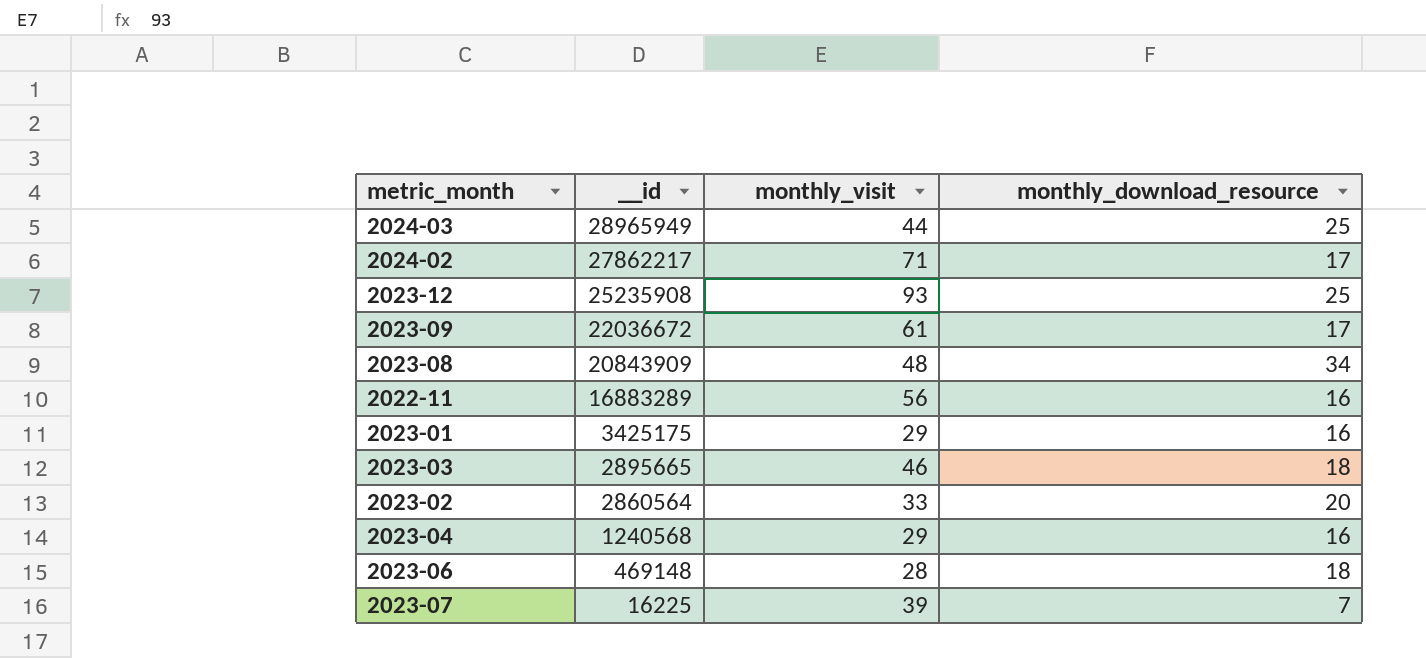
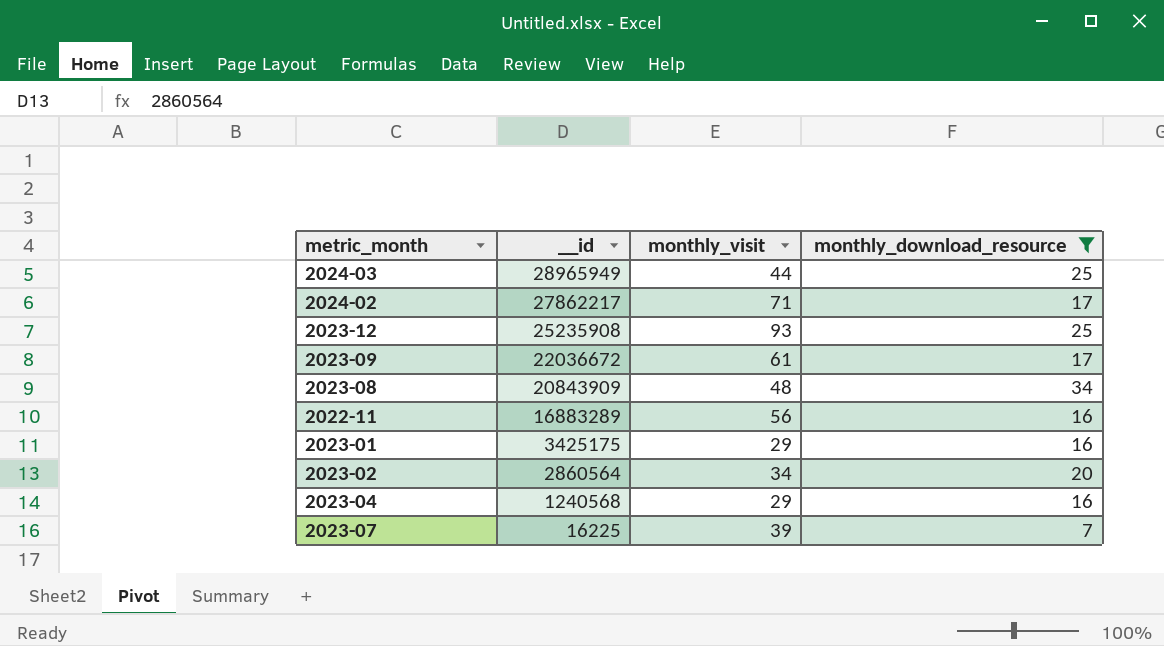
filter: none -> monthly_download_resource != 18
2023-02 | monthly_visit: 33 -> 34

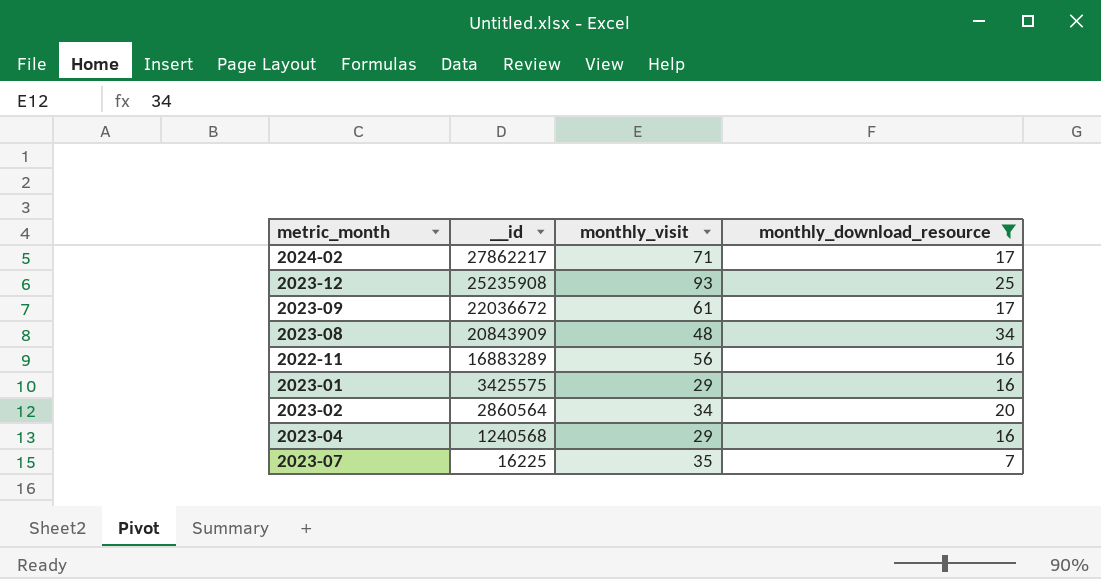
row 2024-03: 28965949 | 44 | 25 -> none
2023-01 | __id: 3425175 -> 3425575
2023-07 | monthly_visit: 39 -> 35

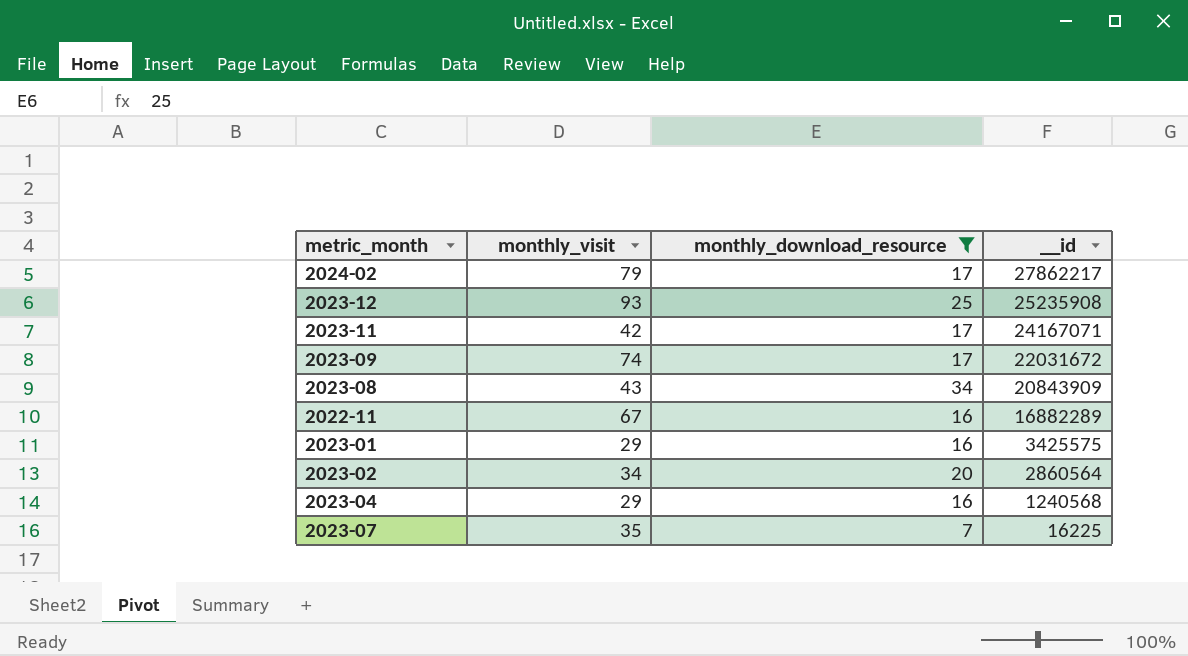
column __id | position: 2 -> 4
2024-02 | monthly_visit: 71 -> 79
row 2023-11: none -> 42 | 17 | 24167071
2023-09 | monthly_visit: 61 -> 74
2023-09 | __id: 22036672 -> 22031672
2023-08 | monthly_visit: 48 -> 43
2022-11 | monthly_visit: 56 -> 67
2022-11 | __id: 16883289 -> 16882289

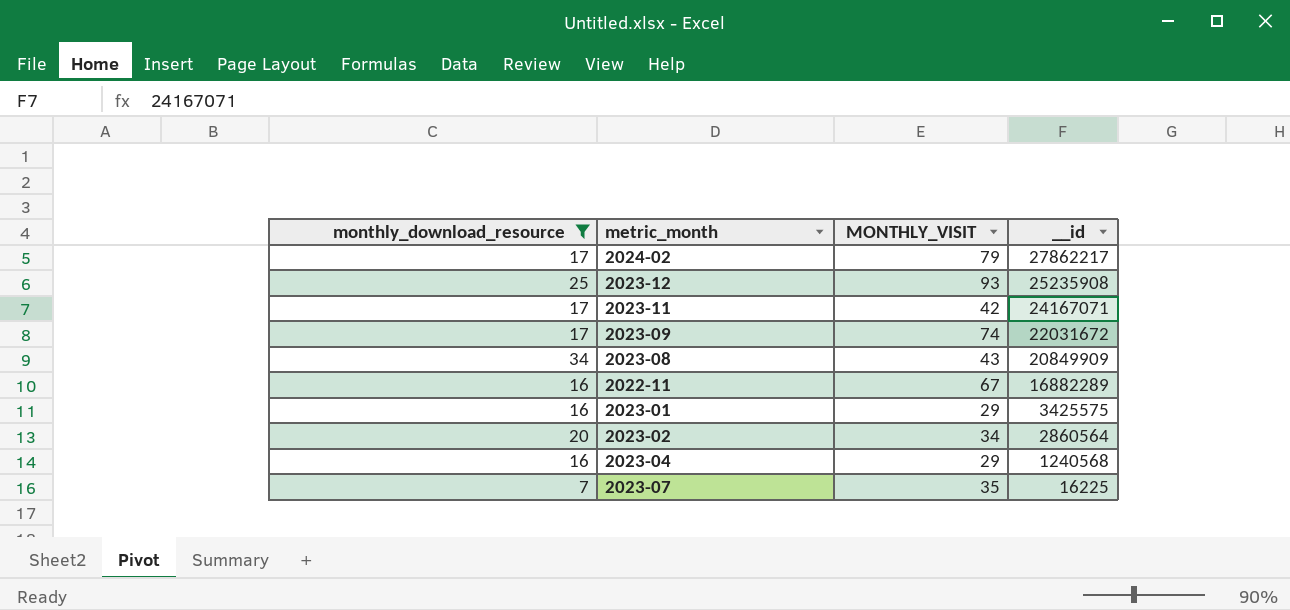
column monthly_download_resource | position: 3 -> 1
column name: monthly_visit -> MONTHLY_VISIT
2023-08 | __id: 20843909 -> 20849909

